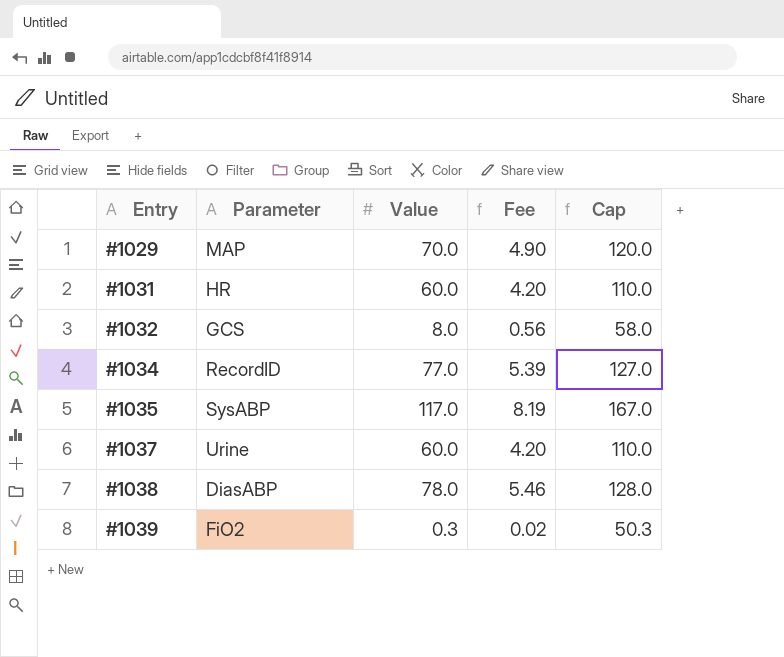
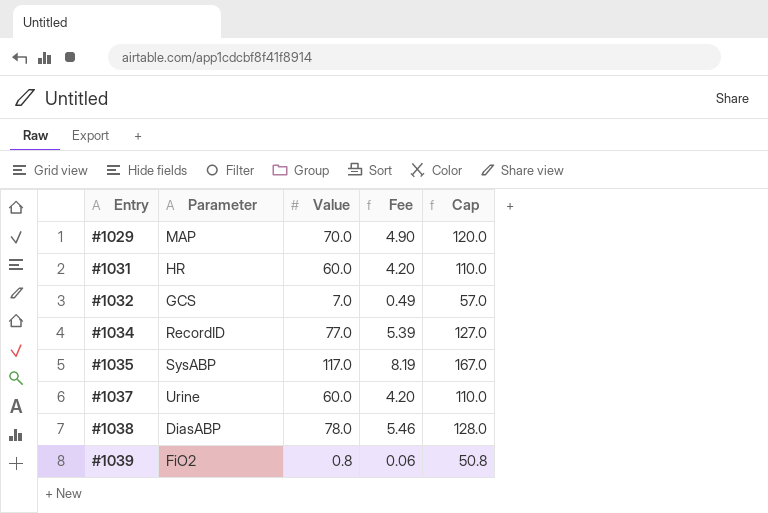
#1032 | Value: 8.0 -> 7.0
#1032 | Fee: 0.56 -> 0.49
#1032 | Cap: 58.0 -> 57.0
#1039 | Value: 0.3 -> 0.8
#1039 | Fee: 0.02 -> 0.06
#1039 | Cap: 50.3 -> 50.8

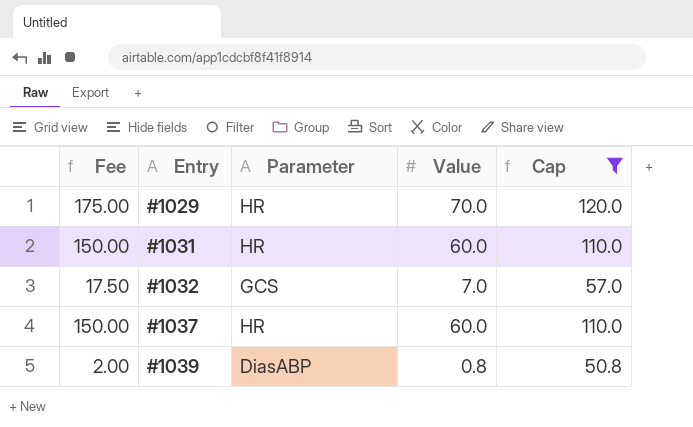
filter: none -> Cap <= 120.0
column Fee | formula: [Value] * 0.07 -> [Value] * 2.5
column Fee | position: 4 -> 1
#1029 | Parameter: MAP -> HR
#1037 | Parameter: Urine -> HR
#1039 | Parameter: FiO2 -> DiasABP

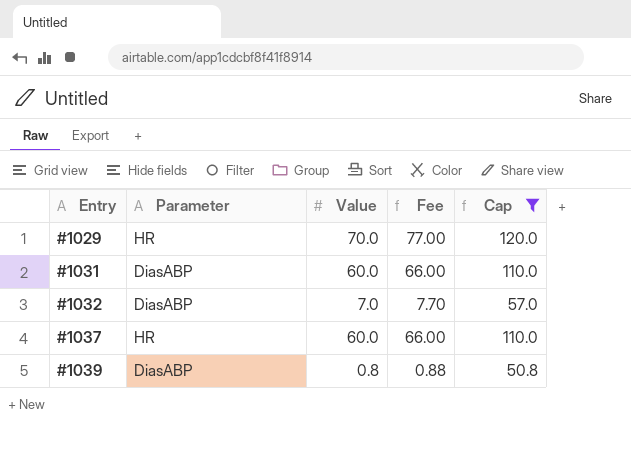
column Fee | formula: [Value] * 2.5 -> [Value] * 1.1
column Fee | position: 1 -> 4
#1031 | Parameter: HR -> DiasABP
#1032 | Parameter: GCS -> DiasABP

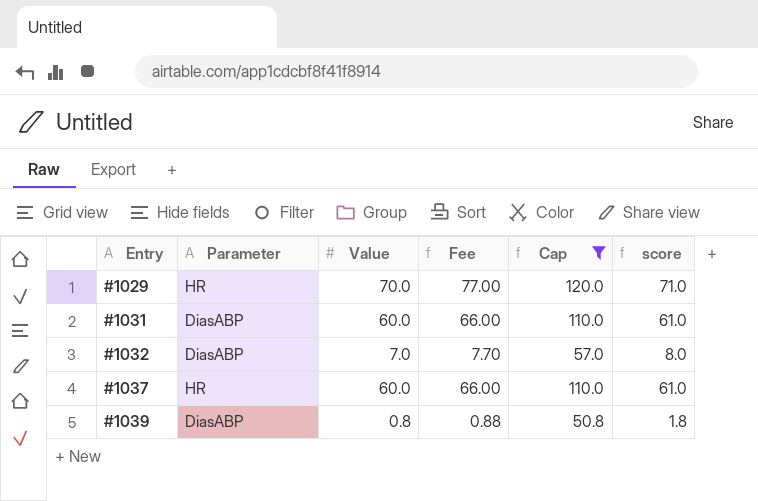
column score | formula: none -> [Value] + 1

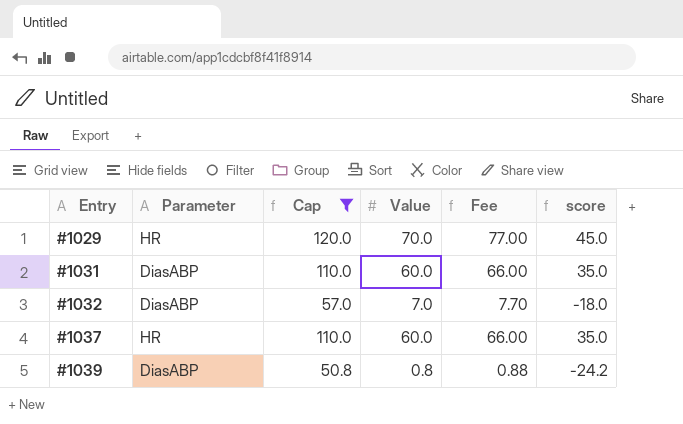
column Cap | position: 5 -> 3
column score | formula: [Value] + 1 -> [Value] - 25

